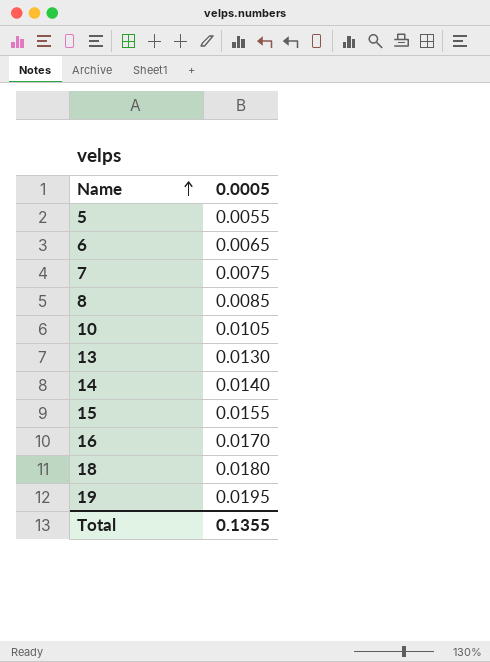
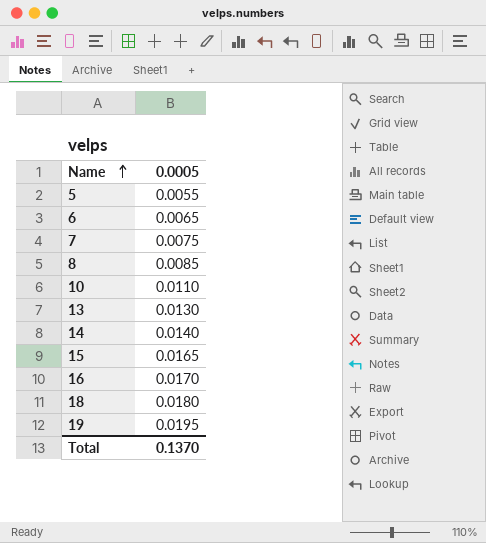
10 | 0.0005: 0.0105 -> 0.0110
15 | 0.0005: 0.0155 -> 0.0165
Total | 0.0005: 0.1355 -> 0.1370

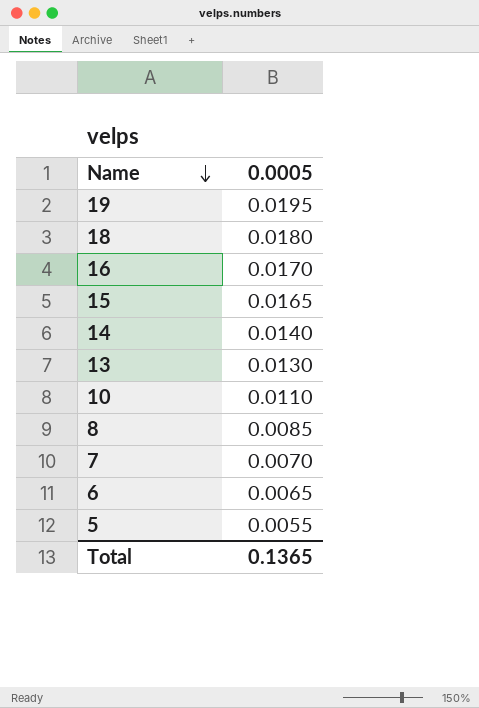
row order: Name ascending -> Name descending
7 | 0.0005: 0.0075 -> 0.0070
Total | 0.0005: 0.1370 -> 0.1365

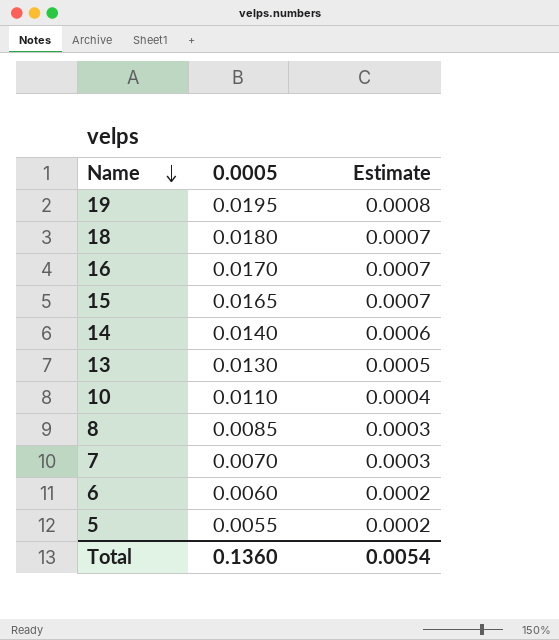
column Estimate | formula: none -> [0.0005] * 0.04
6 | 0.0005: 0.0065 -> 0.0060
Total | 0.0005: 0.1365 -> 0.1360

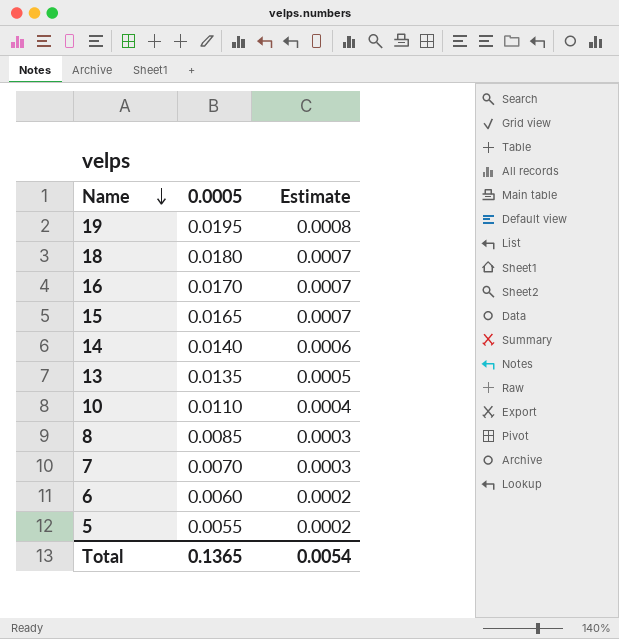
13 | 0.0005: 0.0130 -> 0.0135
Total | 0.0005: 0.1360 -> 0.1365

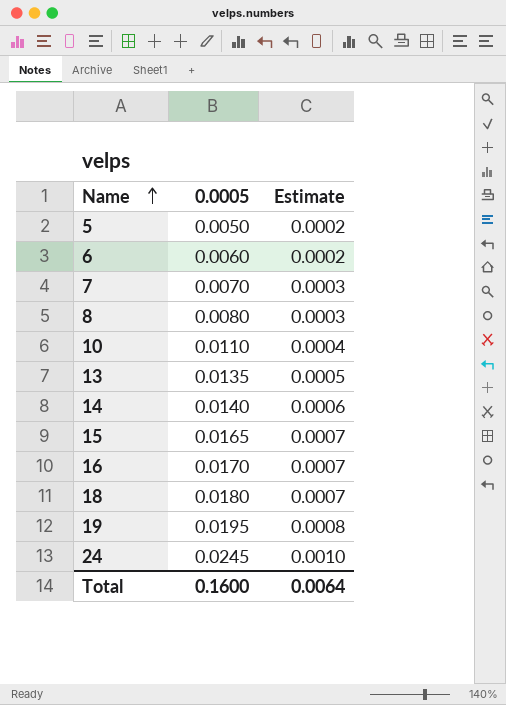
row order: Name descending -> Name ascending
5 | 0.0005: 0.0055 -> 0.0050
8 | 0.0005: 0.0085 -> 0.0080
row 24: none -> 0.0245 | 0.0010
Total | 0.0005: 0.1365 -> 0.1600
Total | Estimate: 0.0054 -> 0.0064

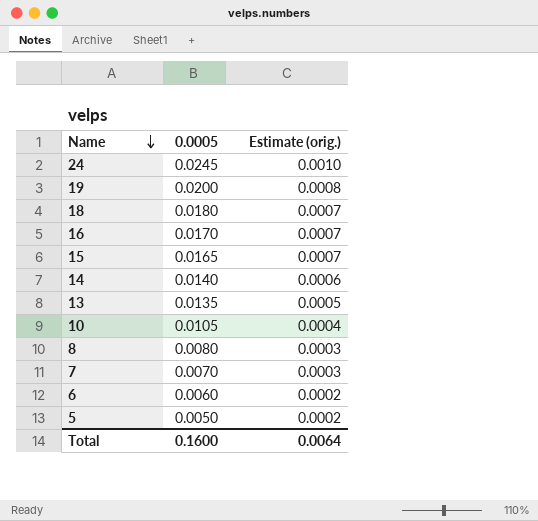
row order: Name ascending -> Name descending
column name: Estimate -> Estimate (orig.)
19 | 0.0005: 0.0195 -> 0.0200
10 | 0.0005: 0.0110 -> 0.0105

